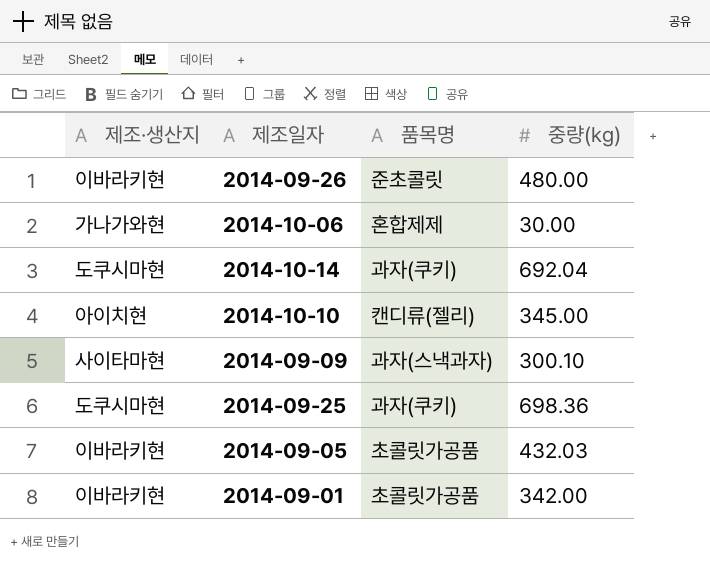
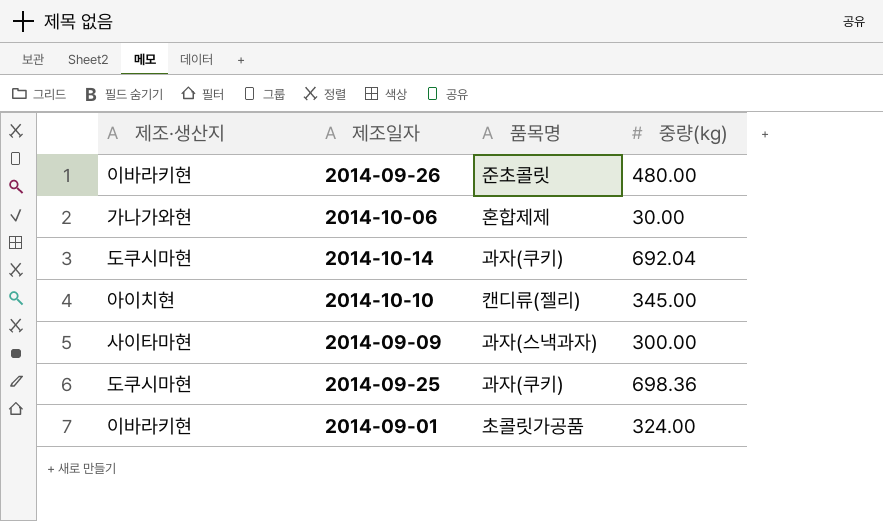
row 2014-09-05: 이바라키현 | 초콜릿가공품 | 432.03 -> none
2014-09-09 | 중량(kg): 300.10 -> 300.00
2014-09-01 | 중량(kg): 342.00 -> 324.00

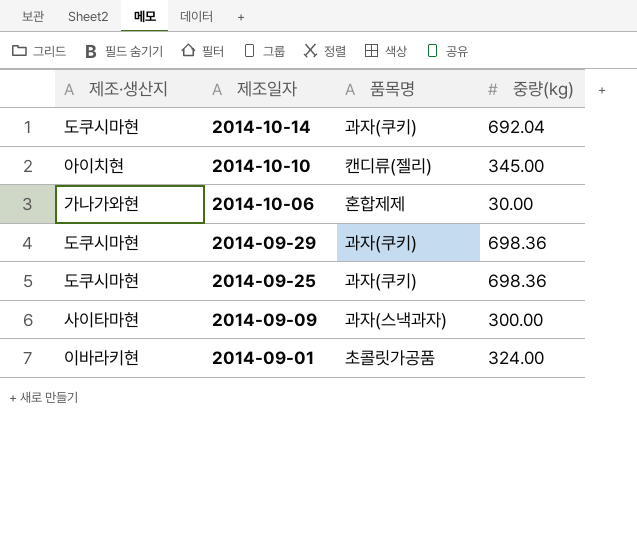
row order: none -> 제조일자 descending
row 2014-09-26: 이바라키현 | 준초콜릿 | 480.00 -> none
row 2014-09-29: none -> 도쿠시마현 | 과자(쿠키) | 698.36

